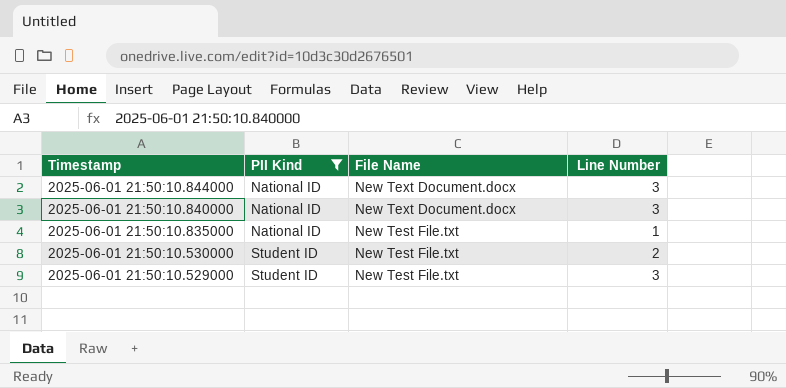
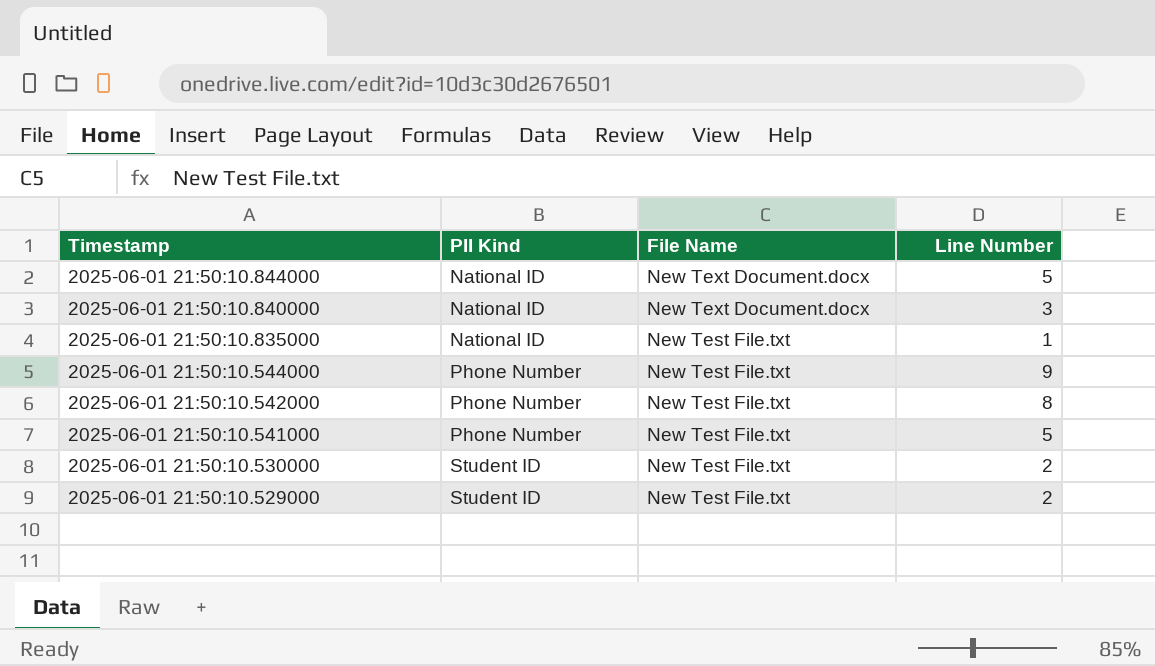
filter: PII Kind != Phone Number -> none
2025-06-01 21:50:10.844000 | Line Number: 3 -> 5
2025-06-01 21:50:10.529000 | Line Number: 3 -> 2

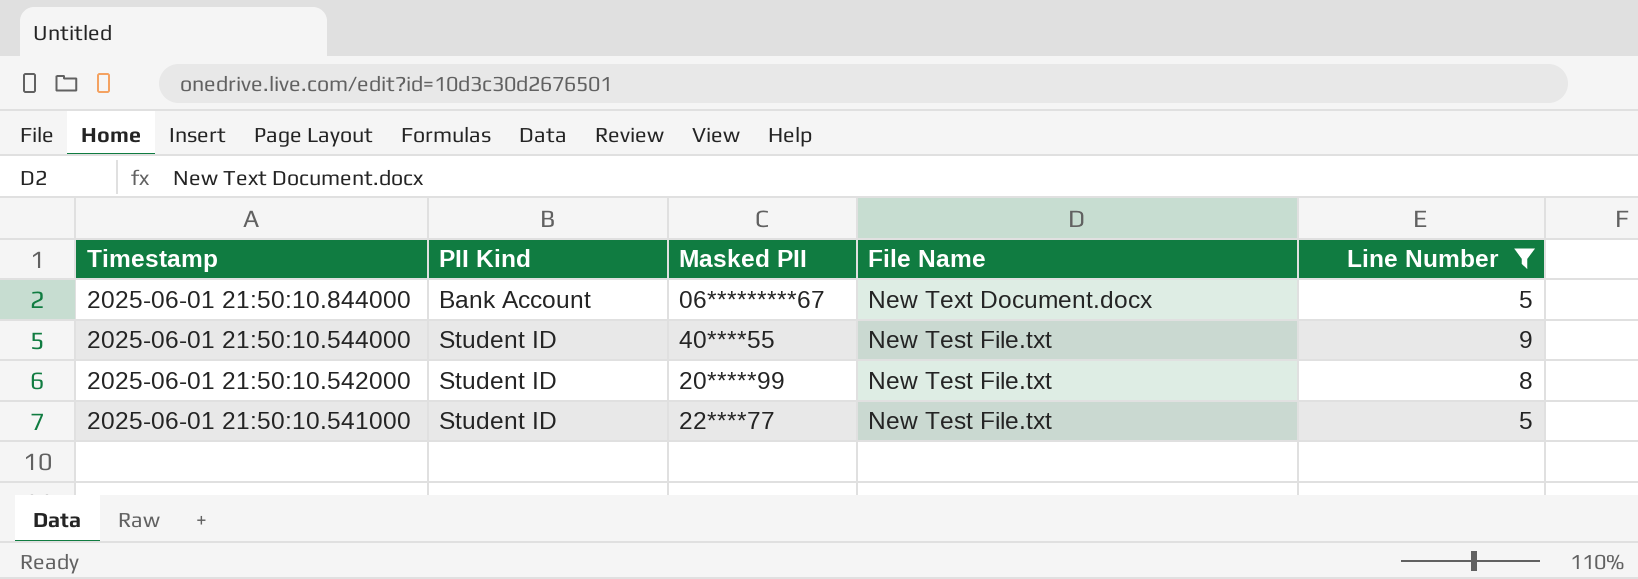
filter: none -> Line Number >= 5
column Masked PII | position: none -> 3
2025-06-01 21:50:10.844000 | PII Kind: National ID -> Bank Account
2025-06-01 21:50:10.544000 | PII Kind: Phone Number -> Student ID
2025-06-01 21:50:10.542000 | PII Kind: Phone Number -> Student ID
2025-06-01 21:50:10.541000 | PII Kind: Phone Number -> Student ID

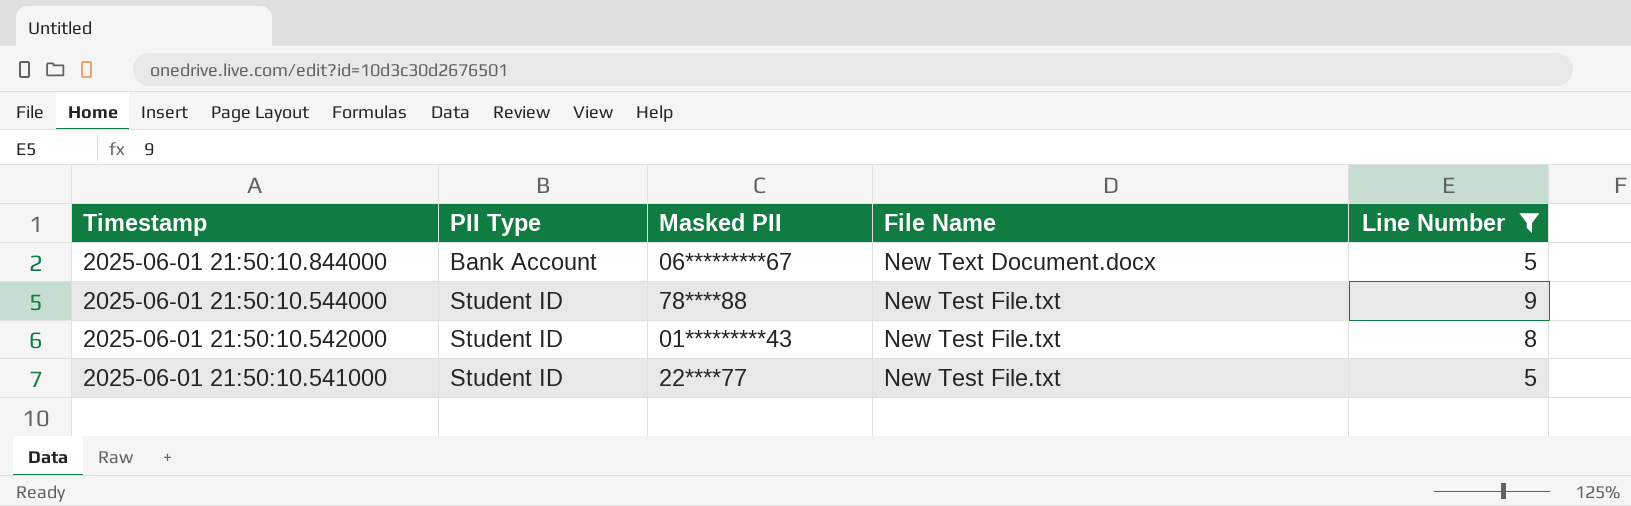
column name: PII Kind -> PII Type
2025-06-01 21:50:10.544000 | Masked PII: 40****55 -> 78****88
2025-06-01 21:50:10.542000 | Masked PII: 20*****99 -> 01*********43

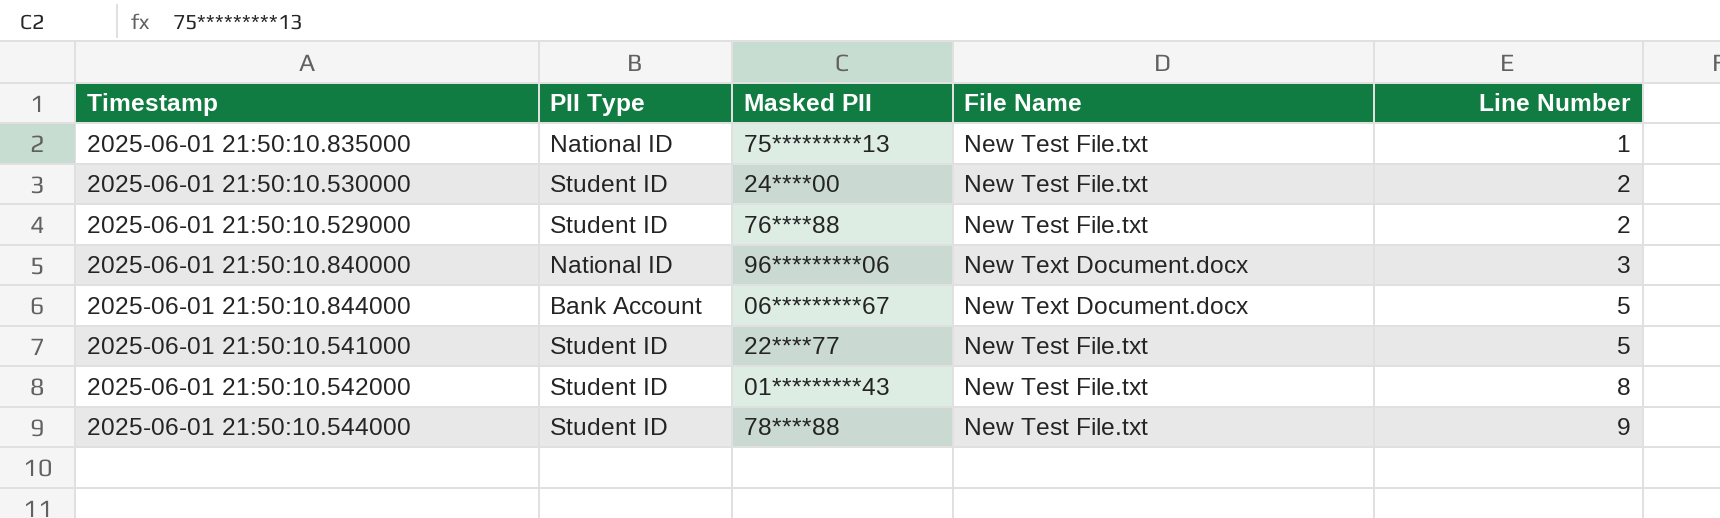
filter: Line Number >= 5 -> none
row order: Timestamp descending -> Line Number ascending

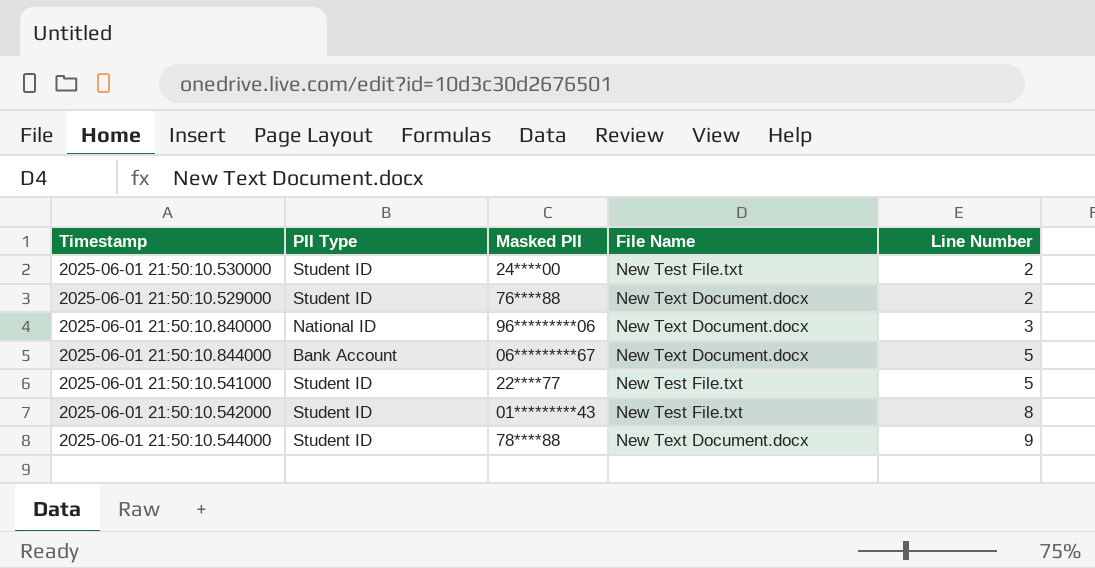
row 2025-06-01 21:50:10.835000: National ID | 75*********13 | New Test File.txt | 1 -> none
2025-06-01 21:50:10.529000 | File Name: New Test File.txt -> New Text Document.docx
2025-06-01 21:50:10.544000 | File Name: New Test File.txt -> New Text Document.docx

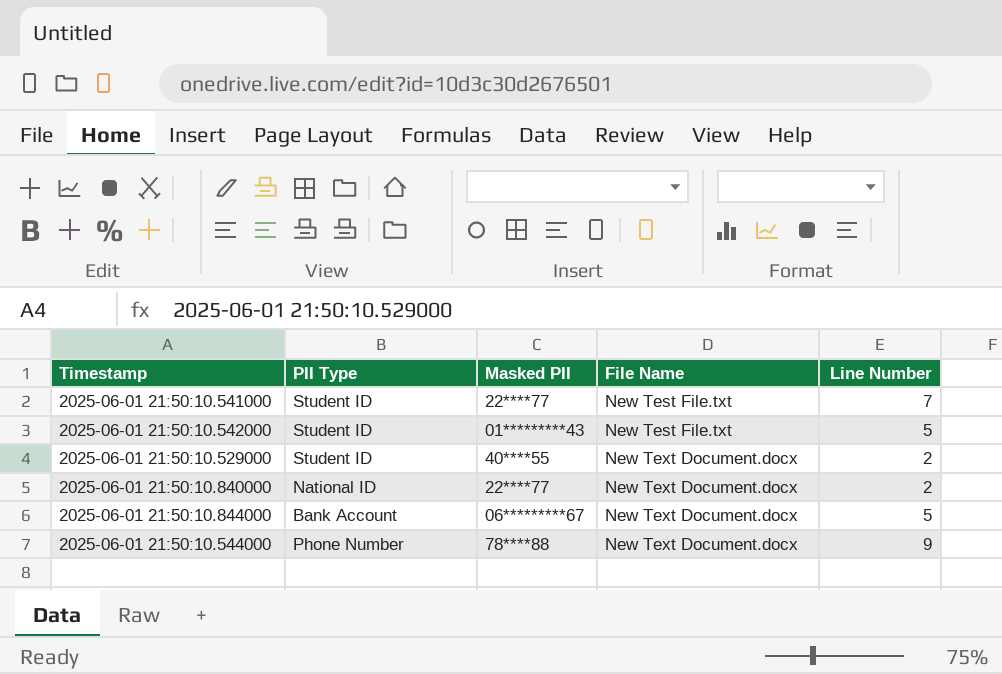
row order: Line Number ascending -> File Name ascending
row 2025-06-01 21:50:10.530000: Student ID | 24****00 | New Test File.txt | 2 -> none
2025-06-01 21:50:10.541000 | Line Number: 5 -> 7
2025-06-01 21:50:10.542000 | Line Number: 8 -> 5
2025-06-01 21:50:10.529000 | Masked PII: 76****88 -> 40****55
2025-06-01 21:50:10.840000 | Masked PII: 96*********06 -> 22****77
2025-06-01 21:50:10.840000 | Line Number: 3 -> 2
2025-06-01 21:50:10.544000 | PII Type: Student ID -> Phone Number

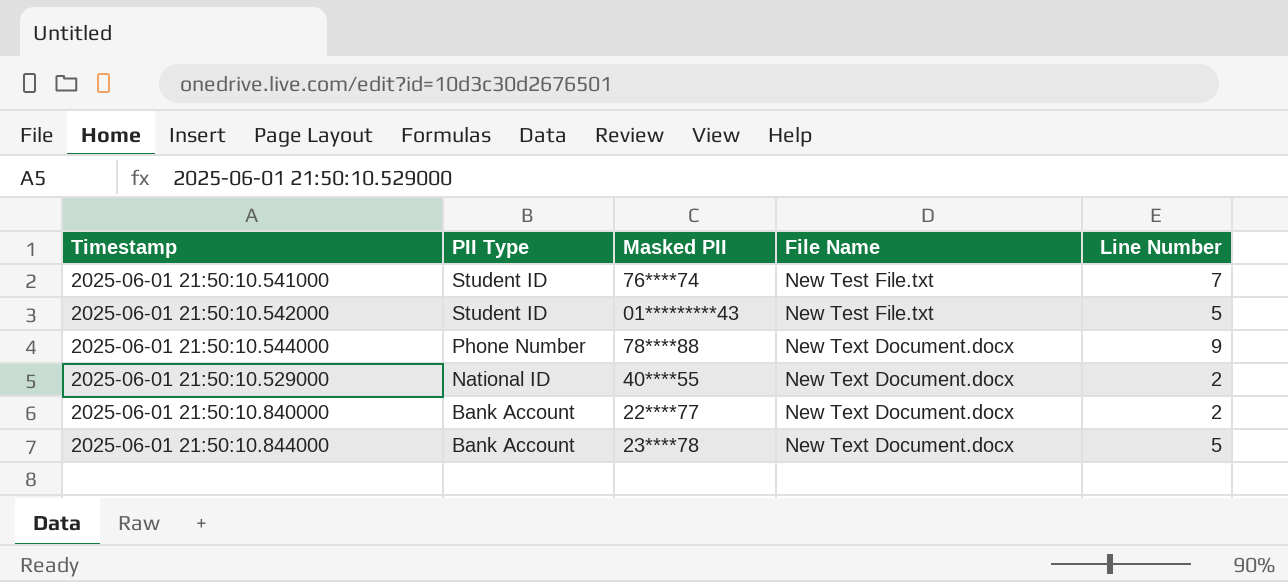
row order: File Name ascending -> PII Type descending
2025-06-01 21:50:10.541000 | Masked PII: 22****77 -> 76****74
2025-06-01 21:50:10.529000 | PII Type: Student ID -> National ID
2025-06-01 21:50:10.840000 | PII Type: National ID -> Bank Account
2025-06-01 21:50:10.844000 | Masked PII: 06*********67 -> 23****78

